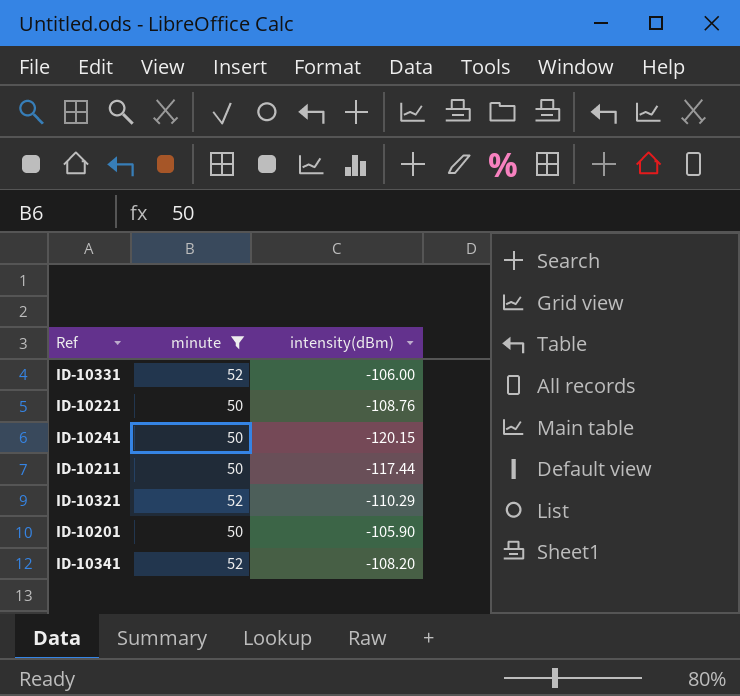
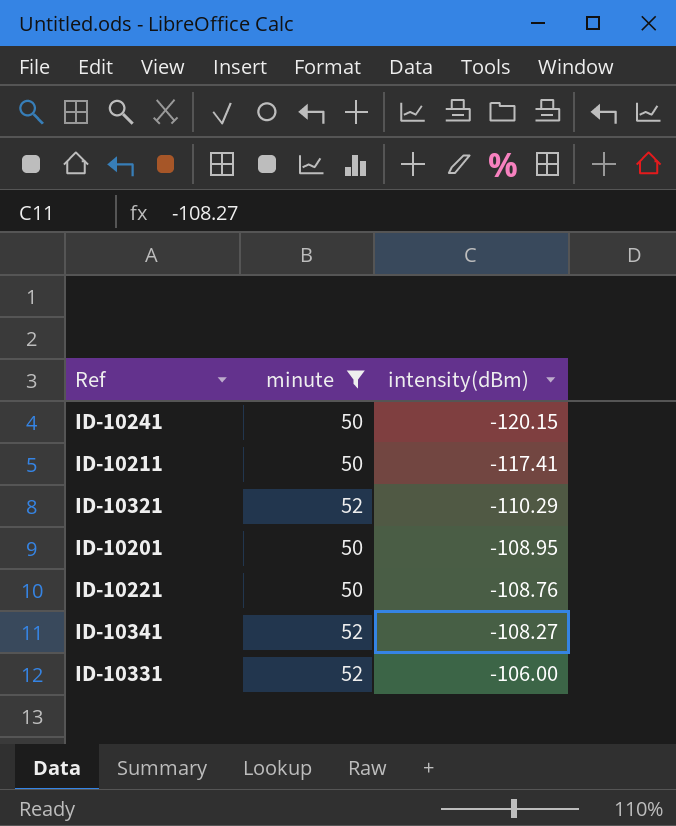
row order: none -> intensity(dBm) ascending
ID-10211 | intensity(dBm): -117.44 -> -117.41
ID-10201 | intensity(dBm): -105.90 -> -108.95
ID-10341 | intensity(dBm): -108.20 -> -108.27

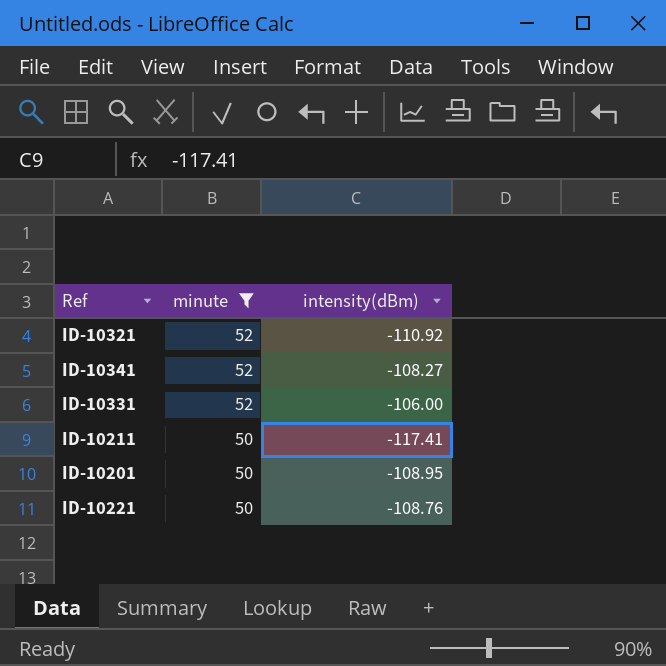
row order: intensity(dBm) ascending -> minute descending
row ID-10241: 50 | -120.15 -> none
ID-10321 | intensity(dBm): -110.29 -> -110.92

